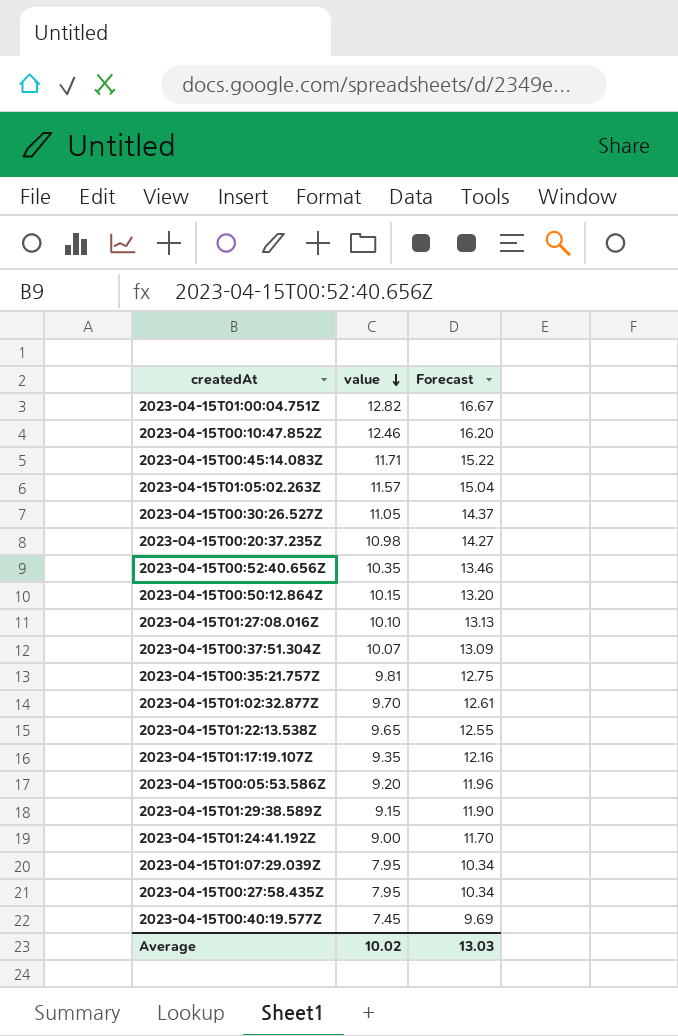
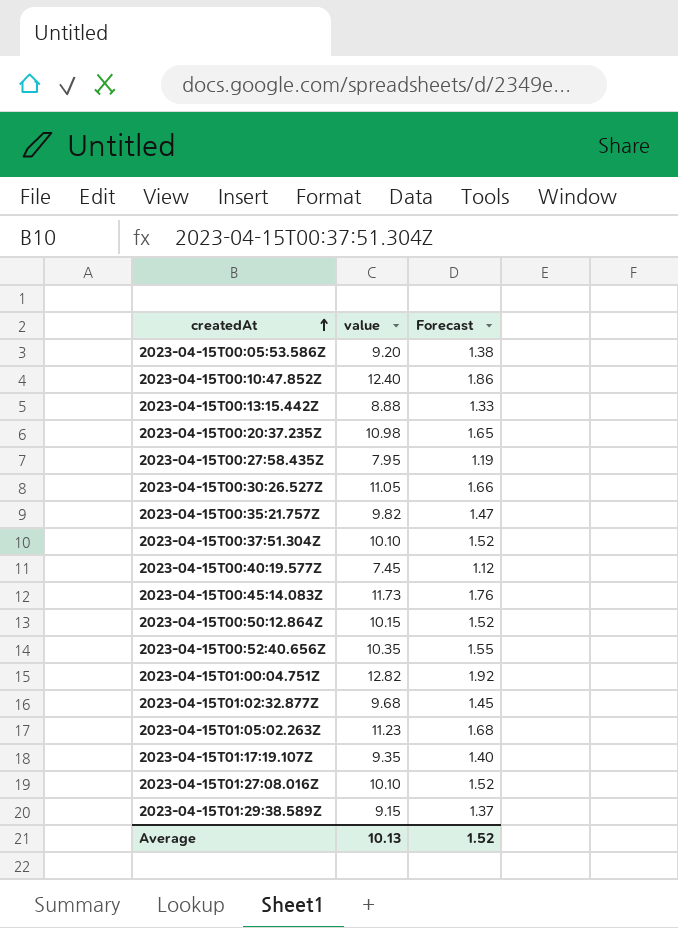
row order: value descending -> createdAt ascending
column Forecast | formula: [value] * 1.3 -> [value] * 0.15
row 2023-04-15T01:22:13.538Z: 9.65 | 12.55 -> none
row 2023-04-15T01:24:41.192Z: 9.00 | 11.70 -> none
row 2023-04-15T01:07:29.039Z: 7.95 | 10.34 -> none
2023-04-15T00:10:47.852Z | value: 12.46 -> 12.40
row 2023-04-15T00:13:15.442Z: none -> 8.88 | 1.33
2023-04-15T00:35:21.757Z | value: 9.81 -> 9.82
2023-04-15T00:37:51.304Z | value: 10.07 -> 10.10
2023-04-15T00:45:14.083Z | value: 11.71 -> 11.73
2023-04-15T01:02:32.877Z | value: 9.70 -> 9.68
2023-04-15T01:05:02.263Z | value: 11.57 -> 11.23
Average | value: 10.02 -> 10.13
Average | Forecast: 13.03 -> 1.52

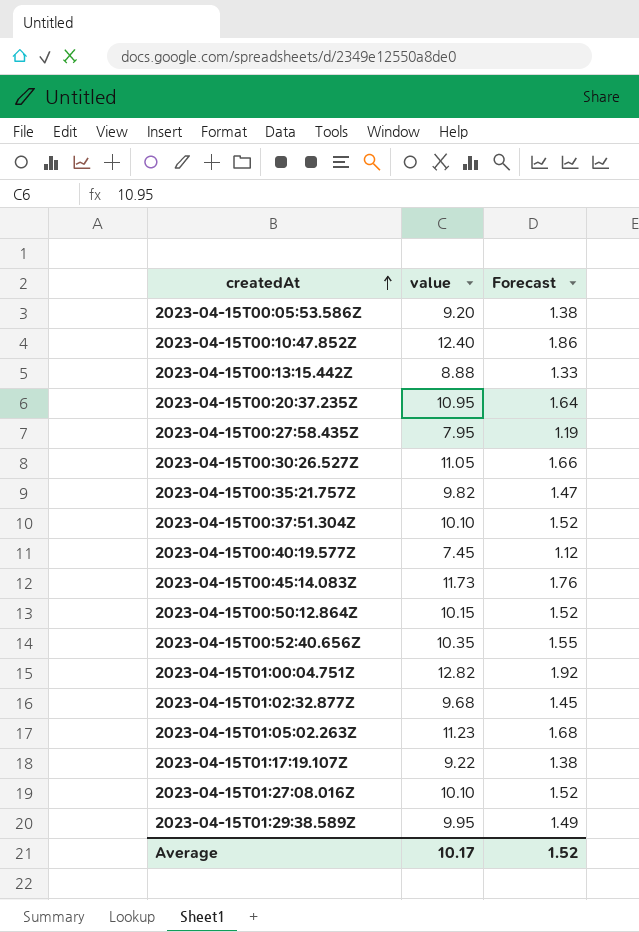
2023-04-15T00:20:37.235Z | value: 10.98 -> 10.95
2023-04-15T00:20:37.235Z | Forecast: 1.65 -> 1.64
2023-04-15T01:17:19.107Z | value: 9.35 -> 9.22
2023-04-15T01:17:19.107Z | Forecast: 1.40 -> 1.38
2023-04-15T01:29:38.589Z | value: 9.15 -> 9.95
2023-04-15T01:29:38.589Z | Forecast: 1.37 -> 1.49
Average | value: 10.13 -> 10.17

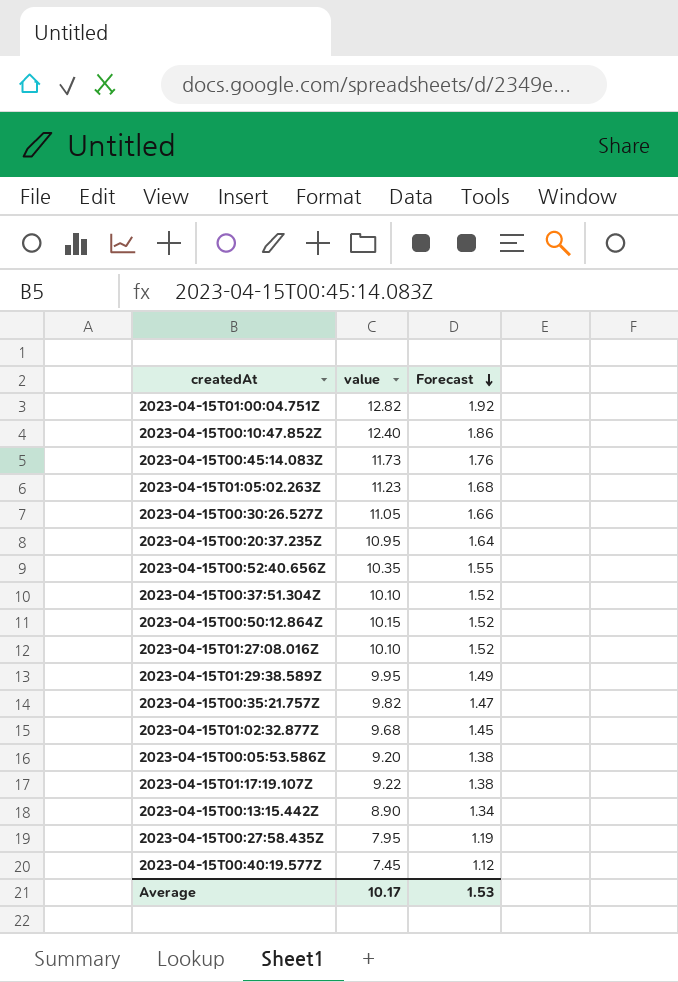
row order: createdAt ascending -> Forecast descending
2023-04-15T00:13:15.442Z | value: 8.88 -> 8.90
2023-04-15T00:13:15.442Z | Forecast: 1.33 -> 1.34
Average | Forecast: 1.52 -> 1.53

